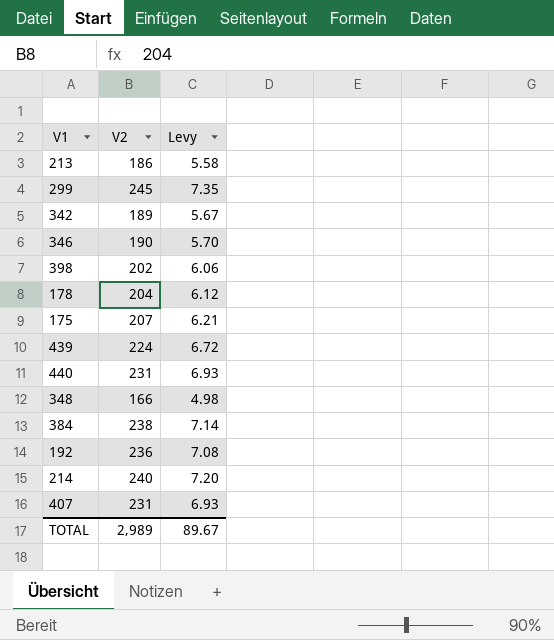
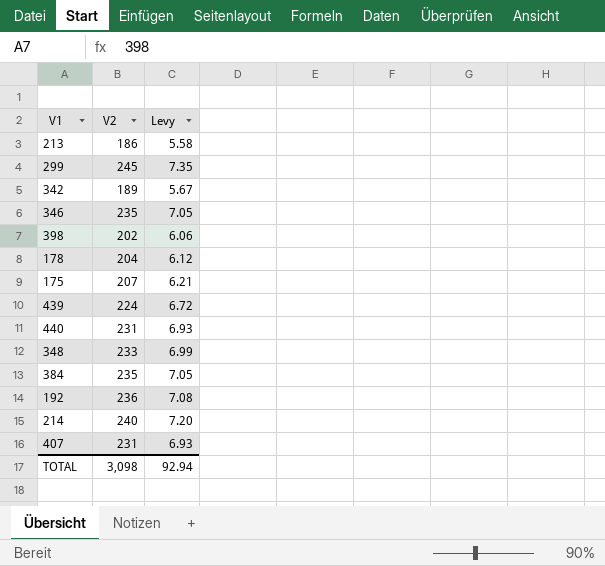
346 | V2: 190 -> 235
346 | Levy: 5.70 -> 7.05
348 | V2: 166 -> 233
348 | Levy: 4.98 -> 6.99
384 | V2: 238 -> 235
384 | Levy: 7.14 -> 7.05
TOTAL | V2: 2,989 -> 3,098
TOTAL | Levy: 89.67 -> 92.94

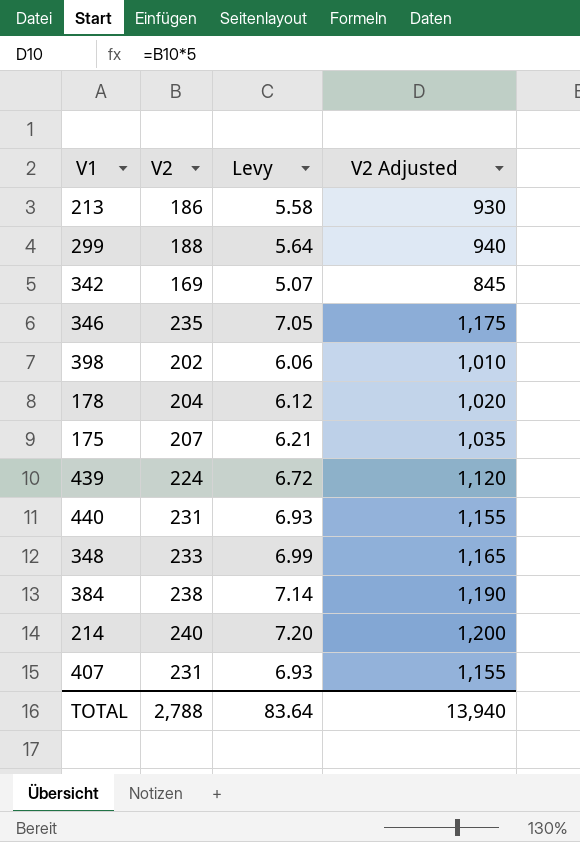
column V2 Adjusted | formula: none -> [V2] * 5
row 192: 236 | 7.08 -> none
299 | V2: 245 -> 188
299 | Levy: 7.35 -> 5.64
342 | V2: 189 -> 169
342 | Levy: 5.67 -> 5.07
384 | V2: 235 -> 238
384 | Levy: 7.05 -> 7.14
TOTAL | V2: 3,098 -> 2,788
TOTAL | Levy: 92.94 -> 83.64

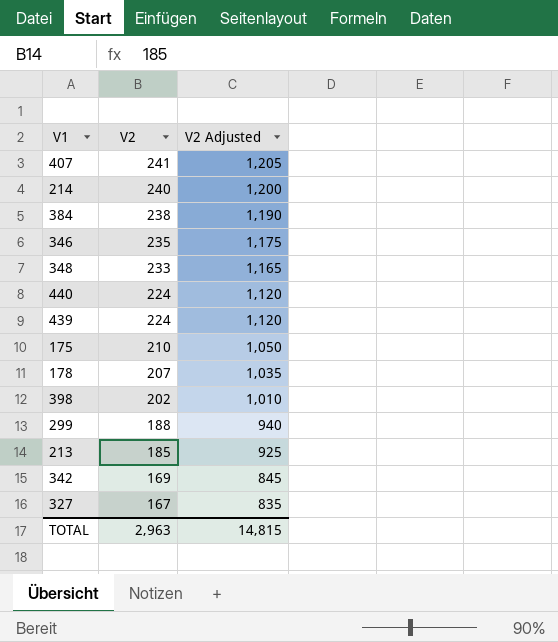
row order: none -> V2 descending
column Levy | formula: [V2] * 0.03 -> none
407 | V2: 231 -> 241
407 | V2 Adjusted: 1,155 -> 1,205
440 | V2: 231 -> 224
440 | V2 Adjusted: 1,155 -> 1,120
175 | V2: 207 -> 210
175 | V2 Adjusted: 1,035 -> 1,050
178 | V2: 204 -> 207
178 | V2 Adjusted: 1,020 -> 1,035
213 | V2: 186 -> 185
213 | V2 Adjusted: 930 -> 925
row 327: none -> 167 | 835
TOTAL | V2: 2,788 -> 2,963
TOTAL | V2 Adjusted: 13,940 -> 14,815

